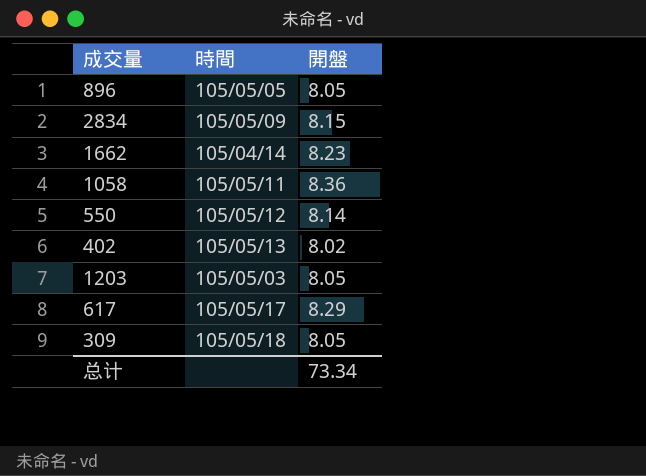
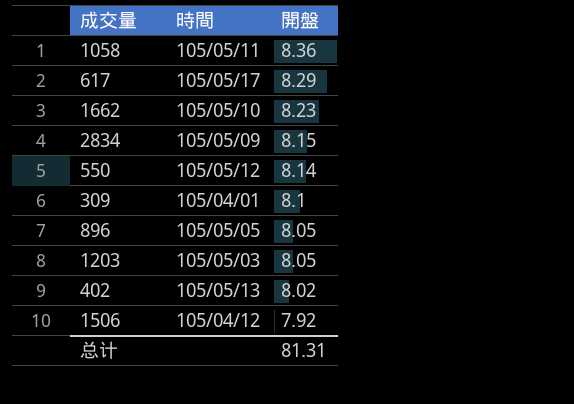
row order: none -> 開盤 descending
1662 | 時間: 105/04/14 -> 105/05/10
309 | 時間: 105/05/18 -> 105/04/01
309 | 開盤: 8.05 -> 8.1
row 1506: none -> 105/04/12 | 7.92
总计 | 開盤: 73.34 -> 81.31

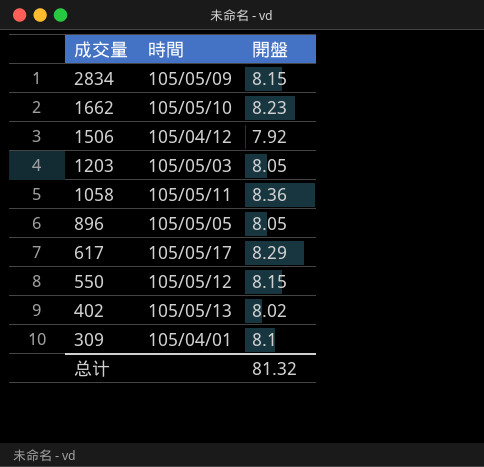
row order: 開盤 descending -> 成交量 descending
550 | 開盤: 8.14 -> 8.15
总计 | 開盤: 81.31 -> 81.32

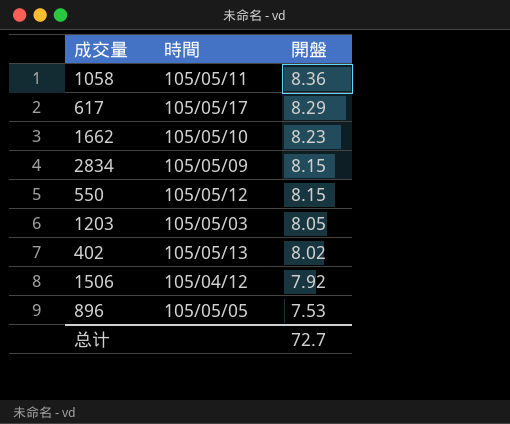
row order: 成交量 descending -> 開盤 descending
row 309: 105/04/01 | 8.1 -> none
896 | 開盤: 8.05 -> 7.53
总计 | 開盤: 81.32 -> 72.7

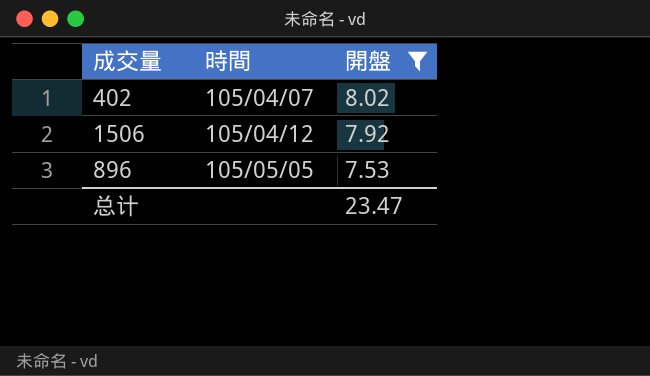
filter: none -> 開盤 <= 8.02
402 | 時間: 105/05/13 -> 105/04/07
总计 | 開盤: 72.7 -> 23.47

